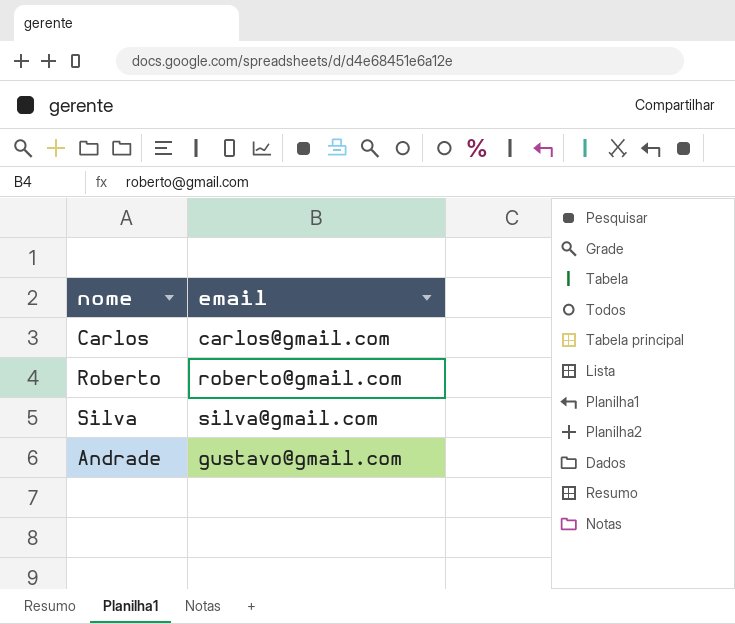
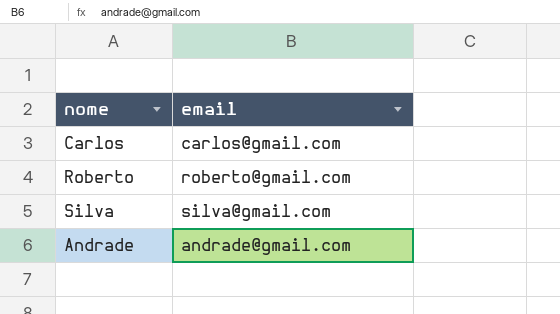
Andrade | email: gustavo@gmail.com -> andrade@gmail.com

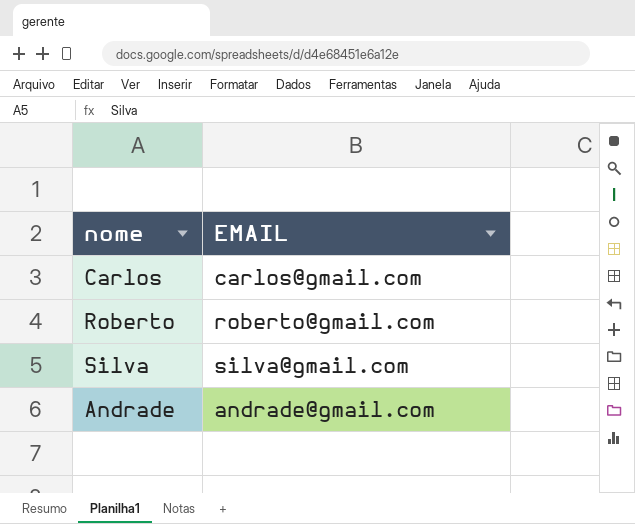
column name: email -> EMAIL

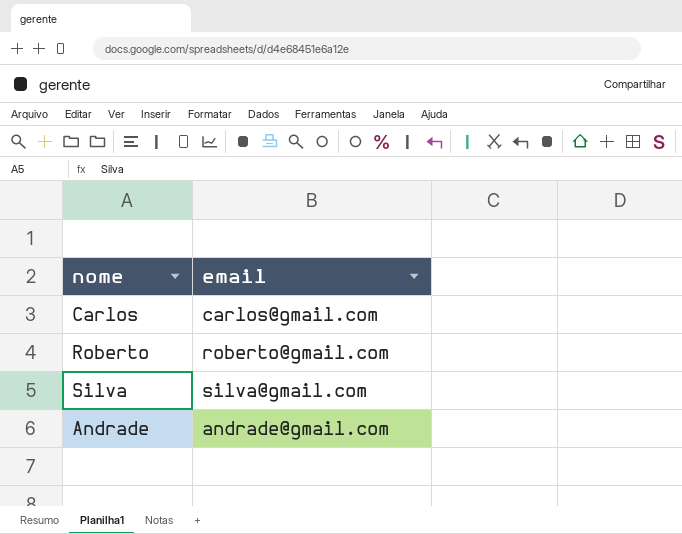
column name: EMAIL -> email

